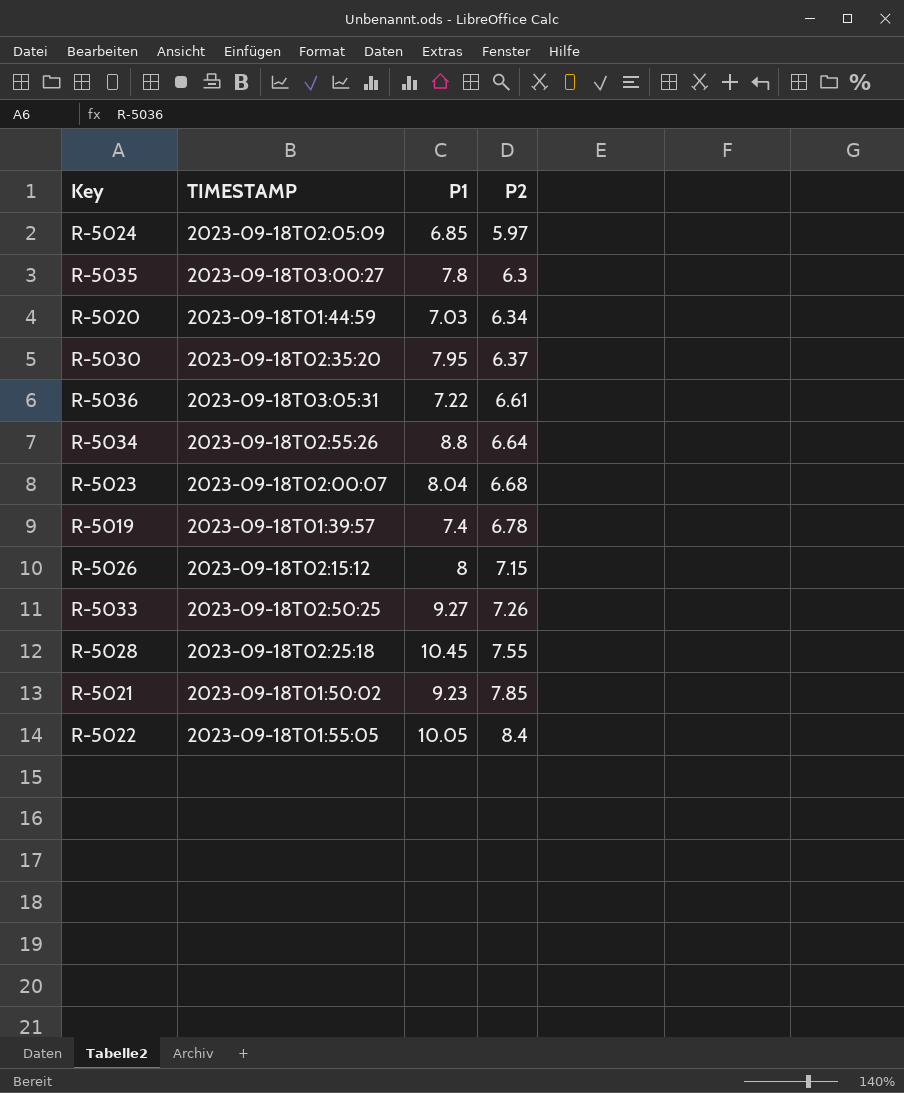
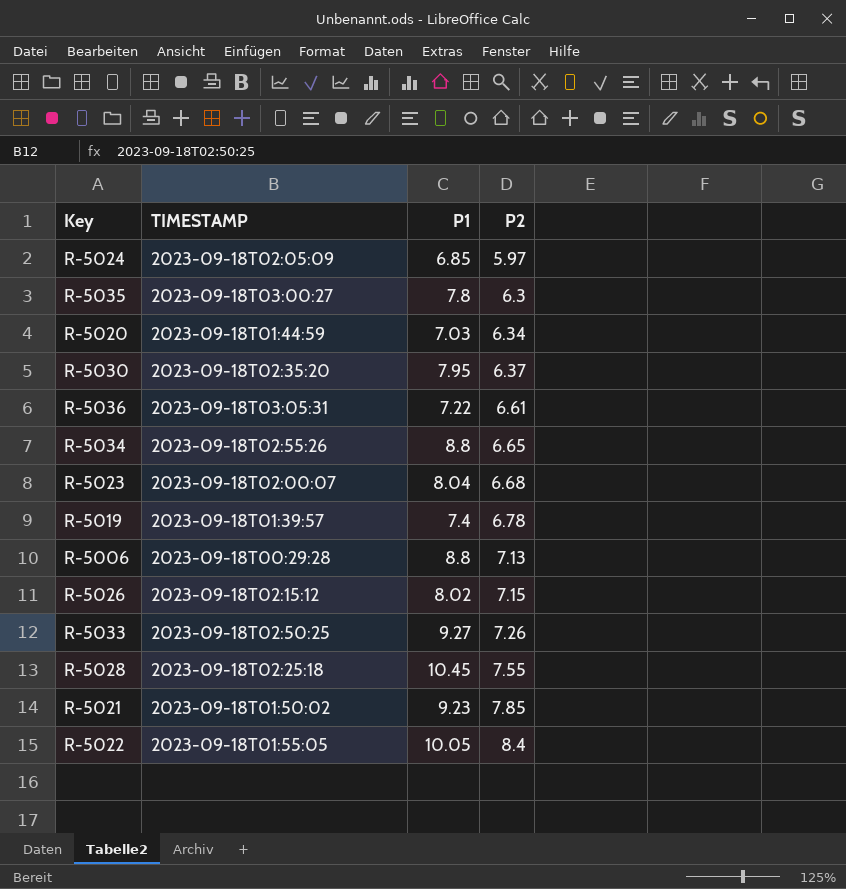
R-5034 | P2: 6.64 -> 6.65
row R-5006: none -> 2023-09-18T00:29:28 | 8.8 | 7.13
R-5026 | P1: 8 -> 8.02

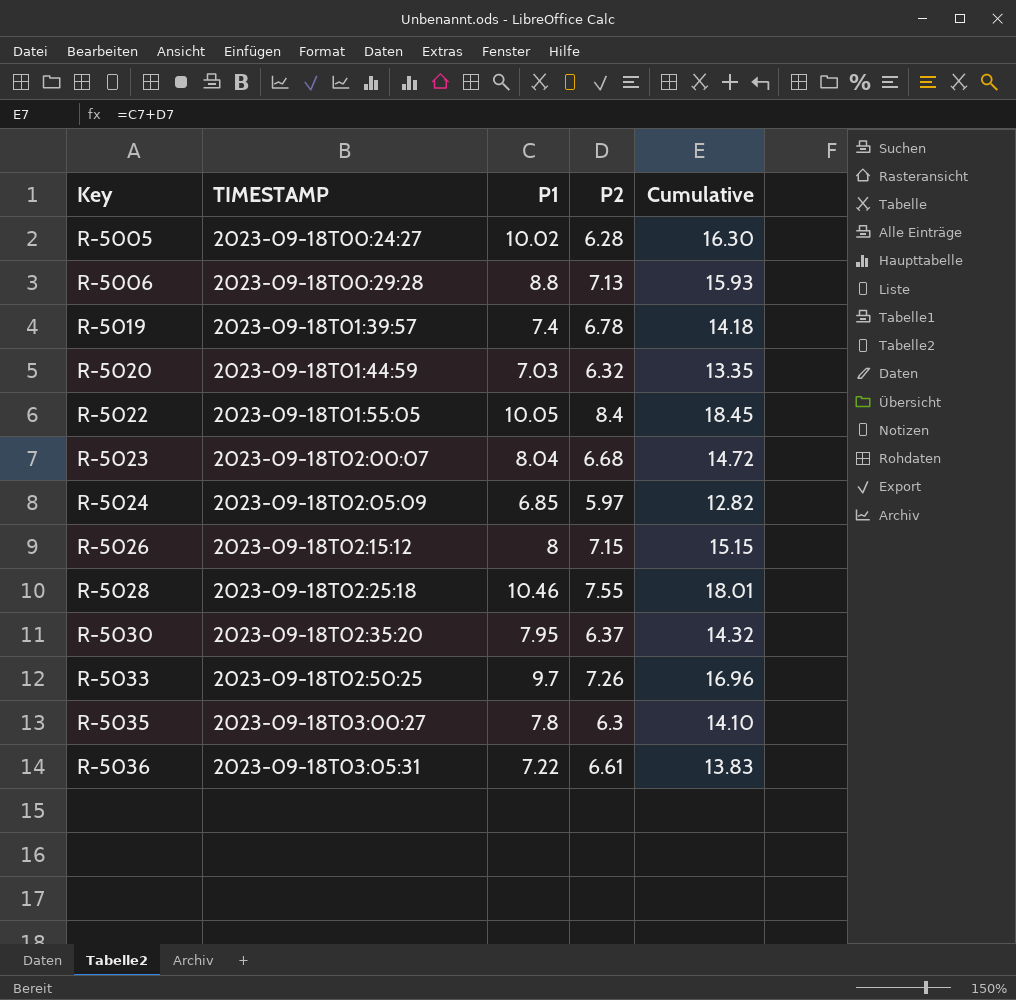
row order: P2 ascending -> Key ascending
column Cumulative | formula: none -> [P1] + [P2]
row R-5034: 2023-09-18T02:55:26 | 8.8 | 6.65 -> none
row R-5021: 2023-09-18T01:50:02 | 9.23 | 7.85 -> none
row R-5005: none -> 2023-09-18T00:24:27 | 10.02 | 6.28 | 16.30
R-5020 | P2: 6.34 -> 6.32
R-5026 | P1: 8.02 -> 8
R-5028 | P1: 10.45 -> 10.46
R-5033 | P1: 9.27 -> 9.7

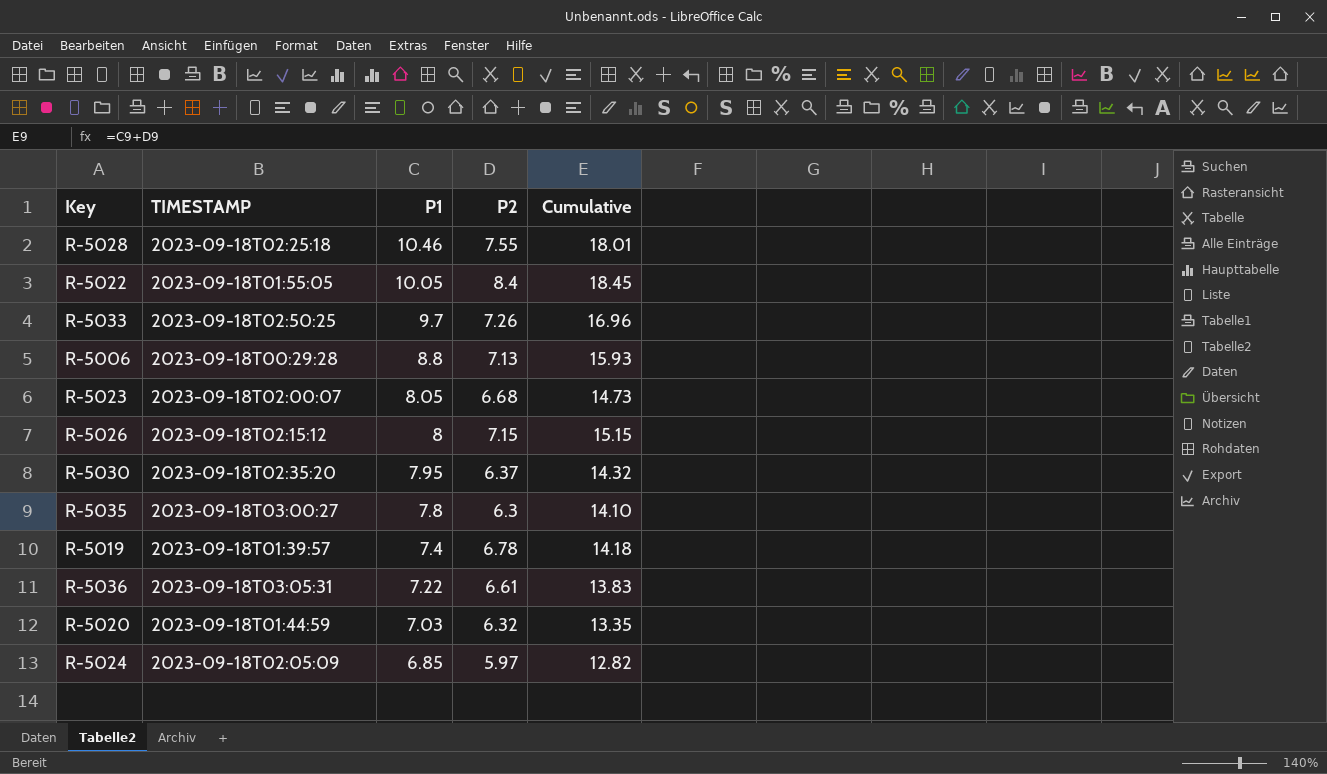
row order: Key ascending -> P1 descending
row R-5005: 2023-09-18T00:24:27 | 10.02 | 6.28 | 16.30 -> none
R-5023 | P1: 8.04 -> 8.05
R-5023 | Cumulative: 14.72 -> 14.73

